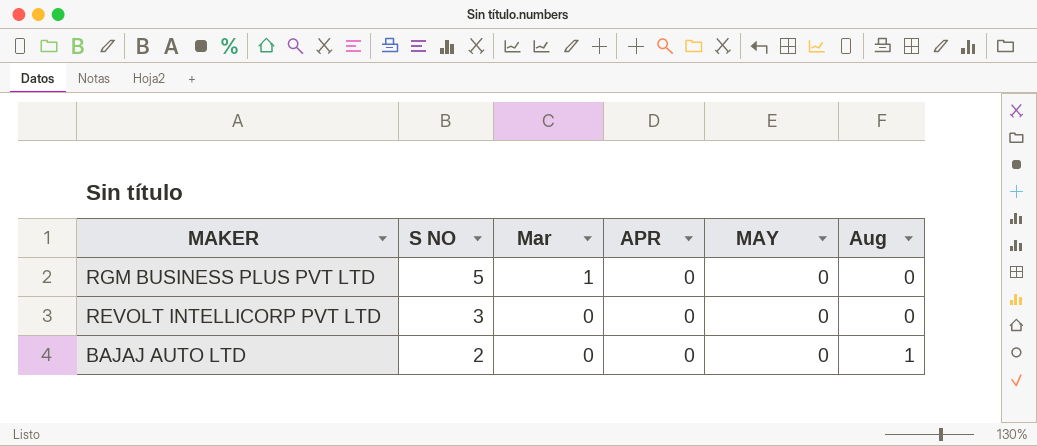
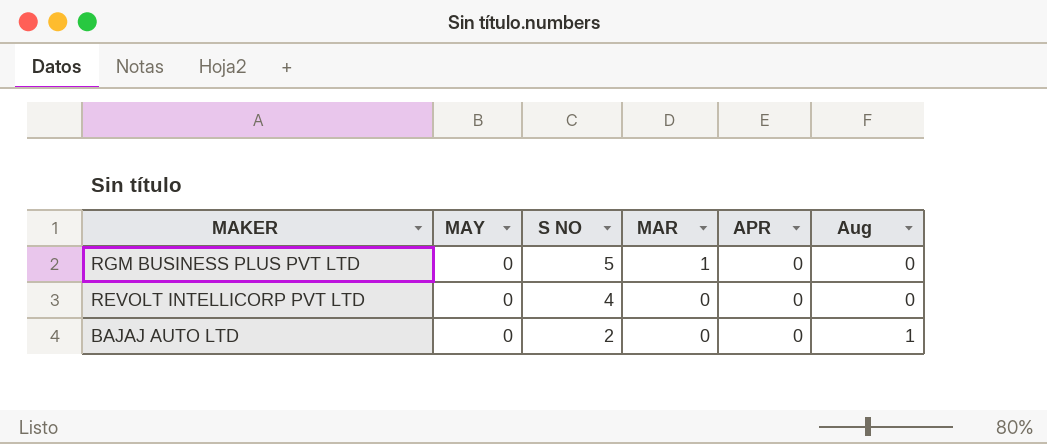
column MAY | position: 5 -> 2
column name: Mar -> MAR
REVOLT INTELLICORP PVT LTD | S NO: 3 -> 4

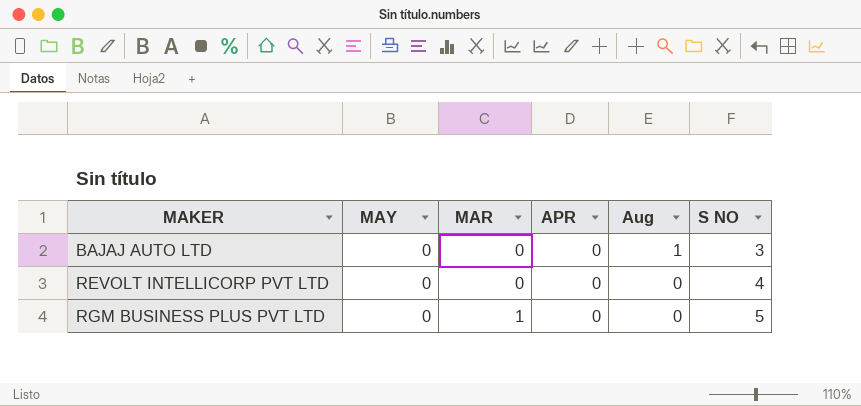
row order: MAKER descending -> MAKER ascending
column S NO | position: 3 -> 6
BAJAJ AUTO LTD | S NO: 2 -> 3

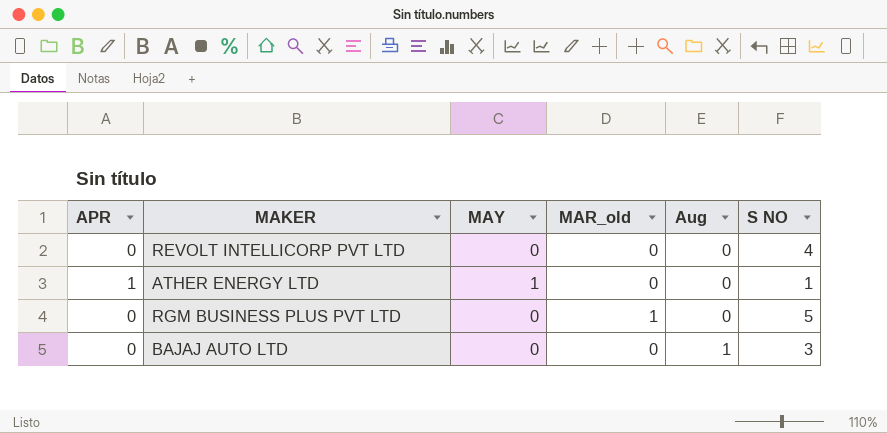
row order: MAKER ascending -> Aug ascending
column APR | position: 4 -> 1
column name: MAR -> MAR_old
row ATHER ENERGY LTD: none -> 1 | 1 | 0 | 0 | 1

